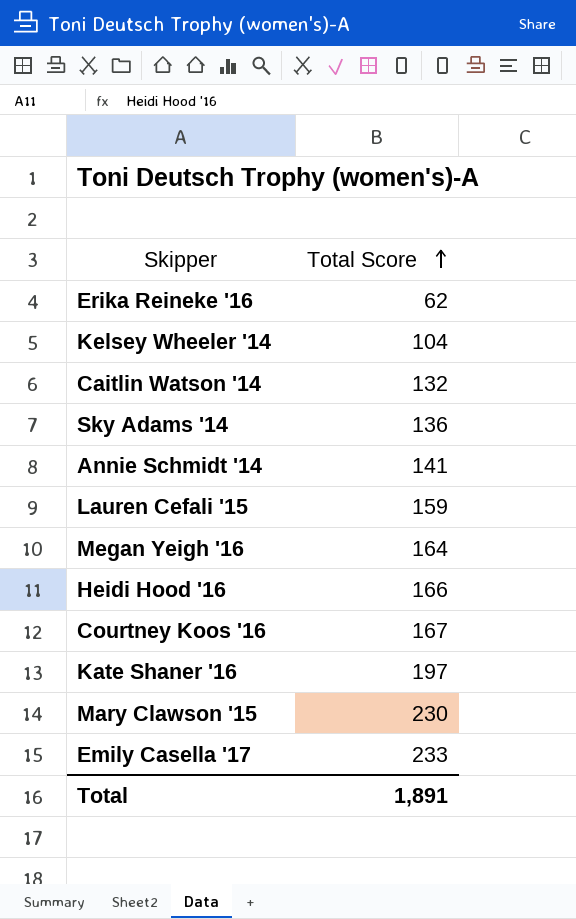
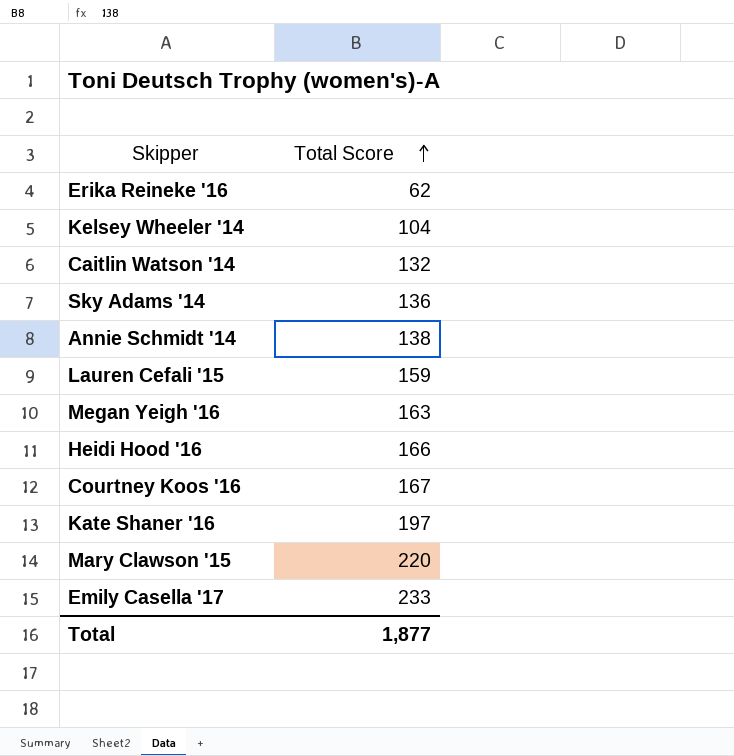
Annie Schmidt '14 | Total Score: 141 -> 138
Megan Yeigh '16 | Total Score: 164 -> 163
Mary Clawson '15 | Total Score: 230 -> 220
Total | Total Score: 1,891 -> 1,877

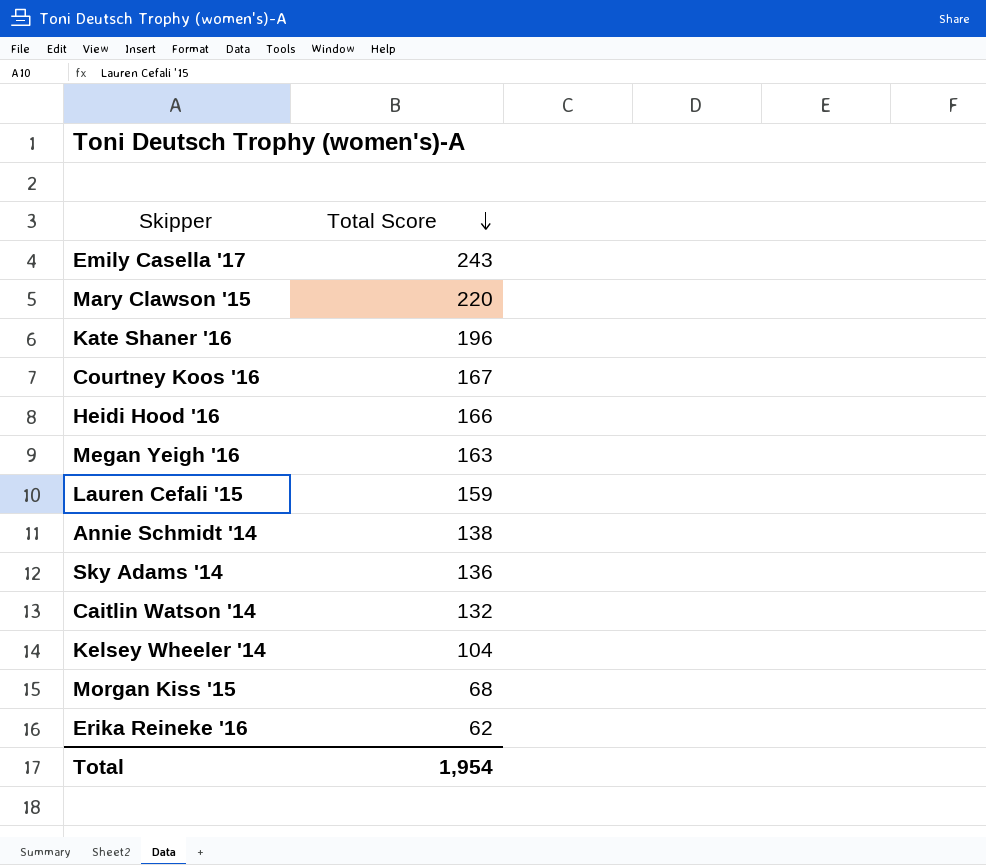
row order: Total Score ascending -> Total Score descending
Emily Casella '17 | Total Score: 233 -> 243
Kate Shaner '16 | Total Score: 197 -> 196
row Morgan Kiss '15: none -> 68
Total | Total Score: 1,877 -> 1,954

